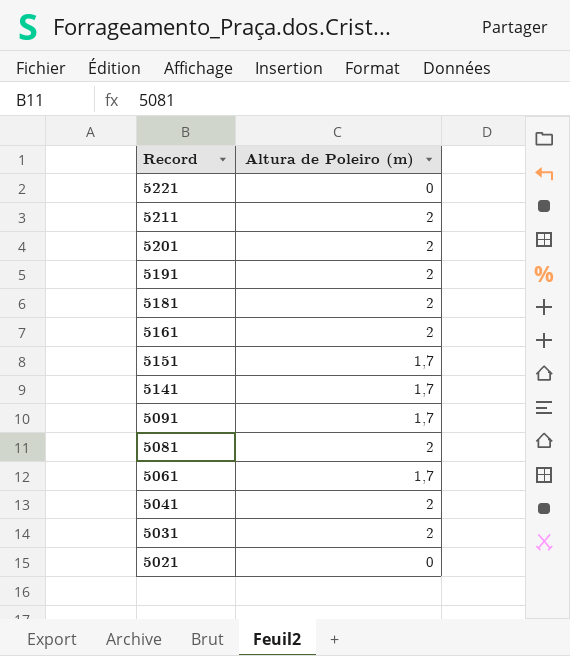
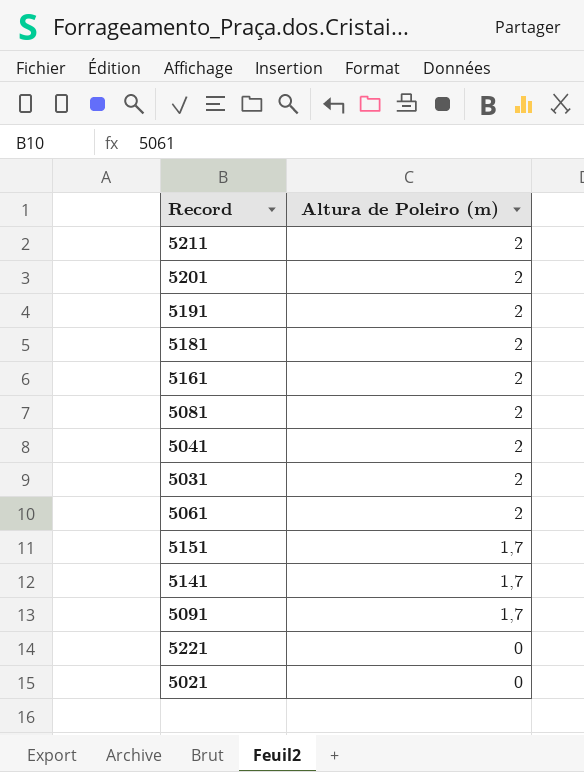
row order: Record descending -> Altura de Poleiro (m) descending
5061 | Altura de Poleiro (m): 1,7 -> 2

